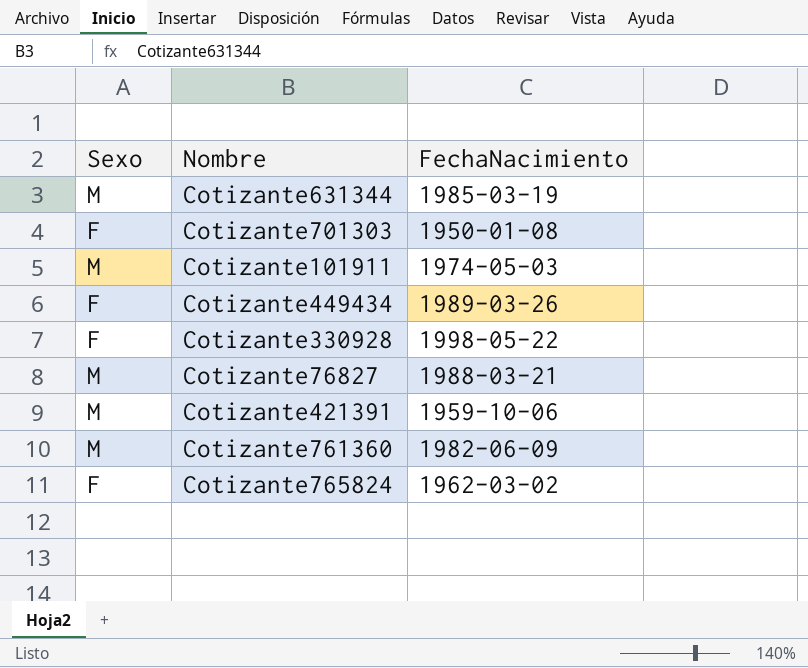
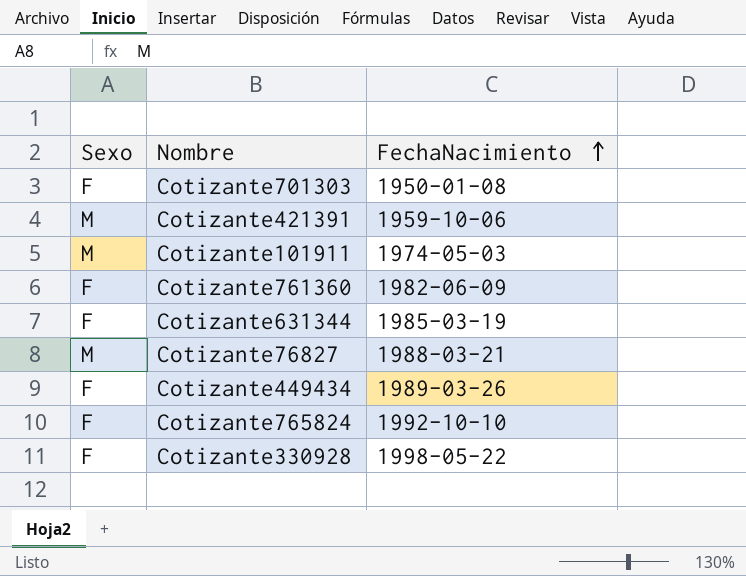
row order: none -> FechaNacimiento ascending
Cotizante761360 | Sexo: M -> F
Cotizante631344 | Sexo: M -> F
Cotizante765824 | FechaNacimiento: 1962-03-02 -> 1992-10-10

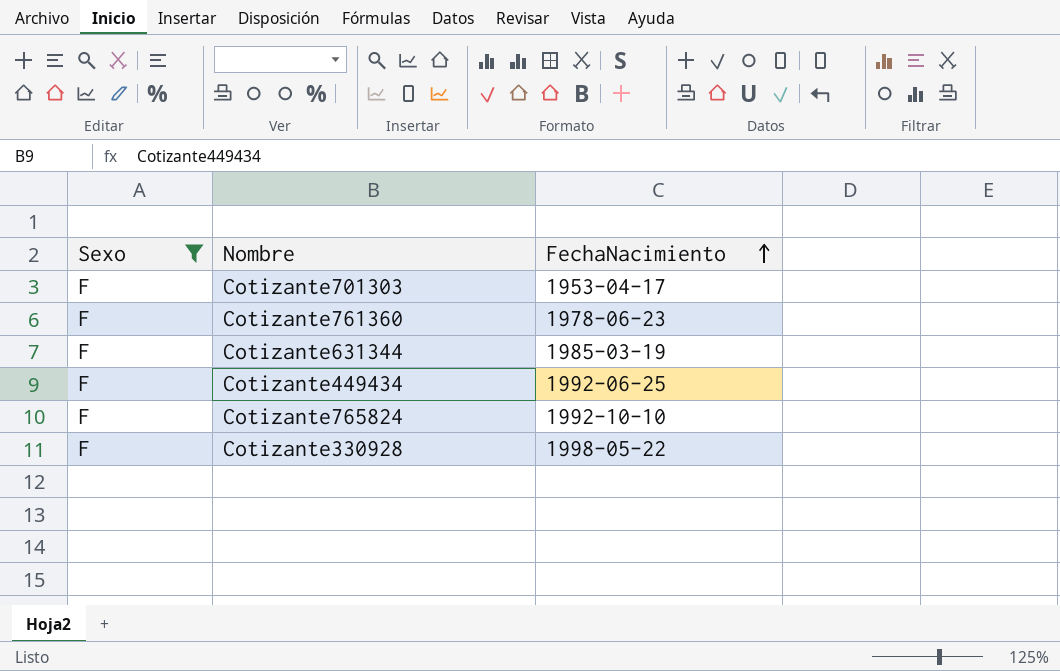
filter: none -> Sexo = F
Cotizante701303 | FechaNacimiento: 1950-01-08 -> 1953-04-17
Cotizante761360 | FechaNacimiento: 1982-06-09 -> 1978-06-23
Cotizante449434 | FechaNacimiento: 1989-03-26 -> 1992-06-25

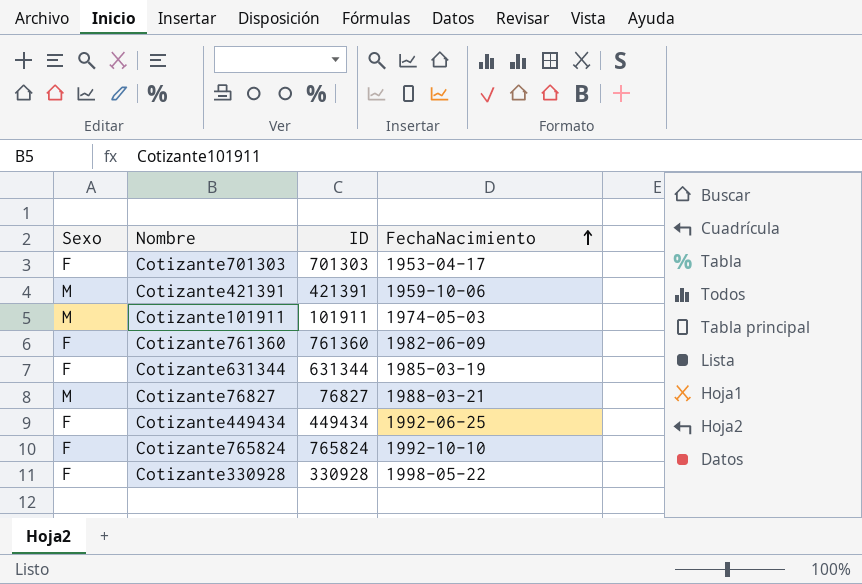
filter: Sexo = F -> none
column ID | position: none -> 3
Cotizante761360 | FechaNacimiento: 1978-06-23 -> 1982-06-09

